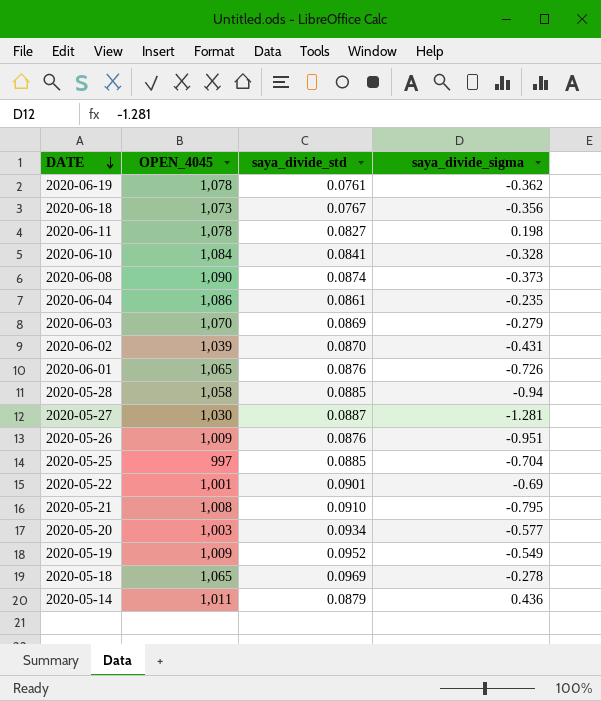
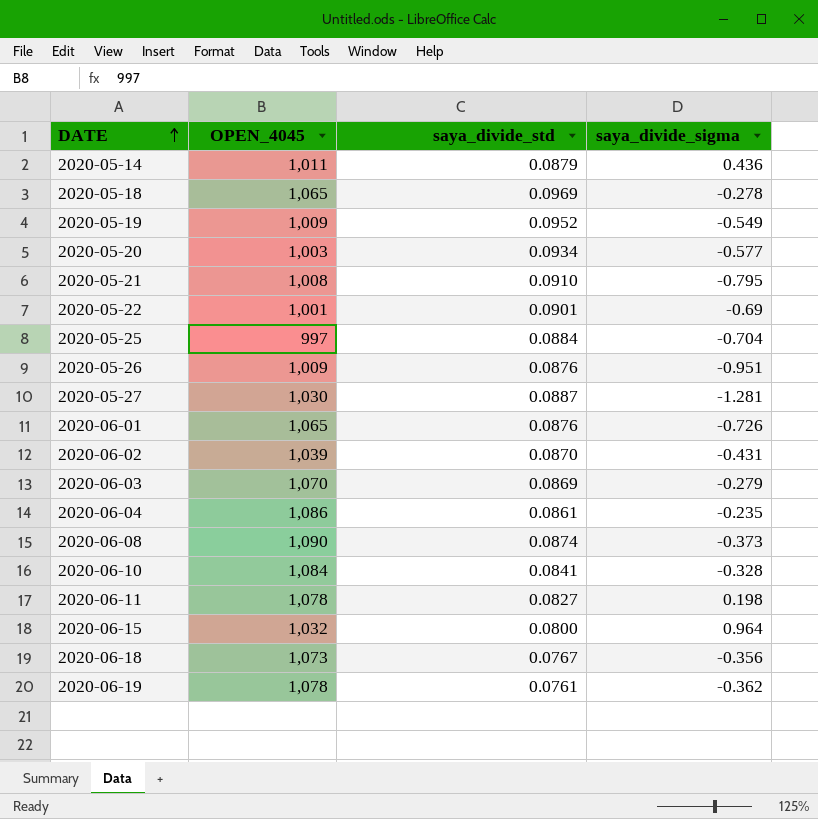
row order: DATE descending -> DATE ascending
row 2020-05-28: 1,058 | 0.0885 | -0.94 -> none
2020-05-25 | saya_divide_std: 0.0885 -> 0.0884
row 2020-06-15: none -> 1,032 | 0.0800 | 0.964

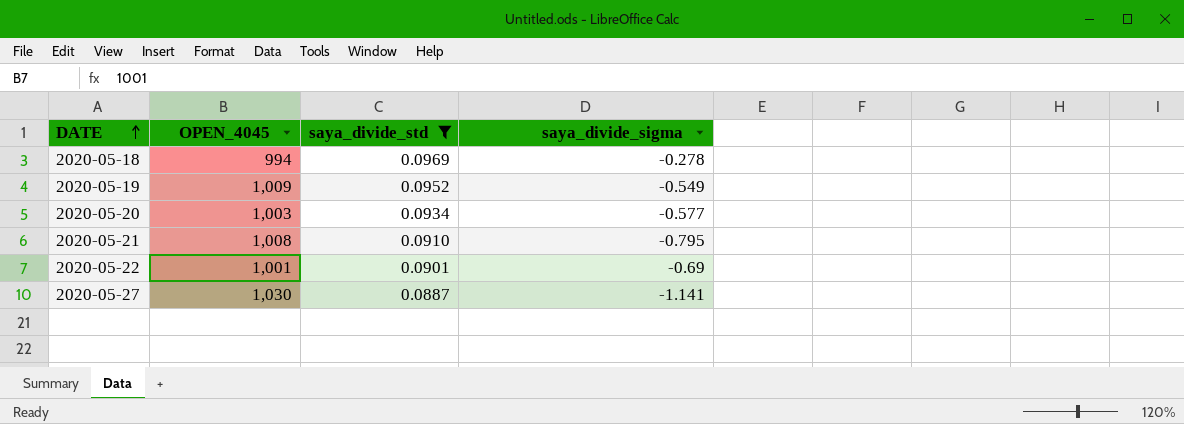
filter: none -> saya_divide_std >= 0.0887
2020-05-18 | OPEN_4045: 1,065 -> 994
2020-05-27 | saya_divide_sigma: -1.281 -> -1.141

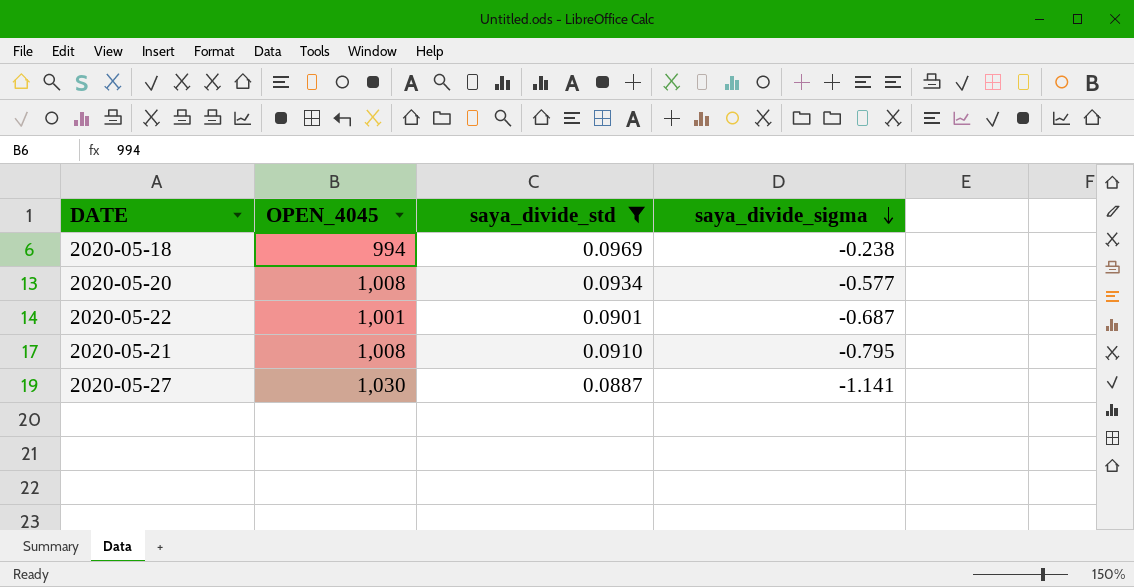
row order: DATE ascending -> saya_divide_sigma descending
row 2020-05-19: 1,009 | 0.0952 | -0.549 -> none
2020-05-18 | saya_divide_sigma: -0.278 -> -0.238
2020-05-20 | OPEN_4045: 1,003 -> 1,008
2020-05-22 | saya_divide_sigma: -0.69 -> -0.687

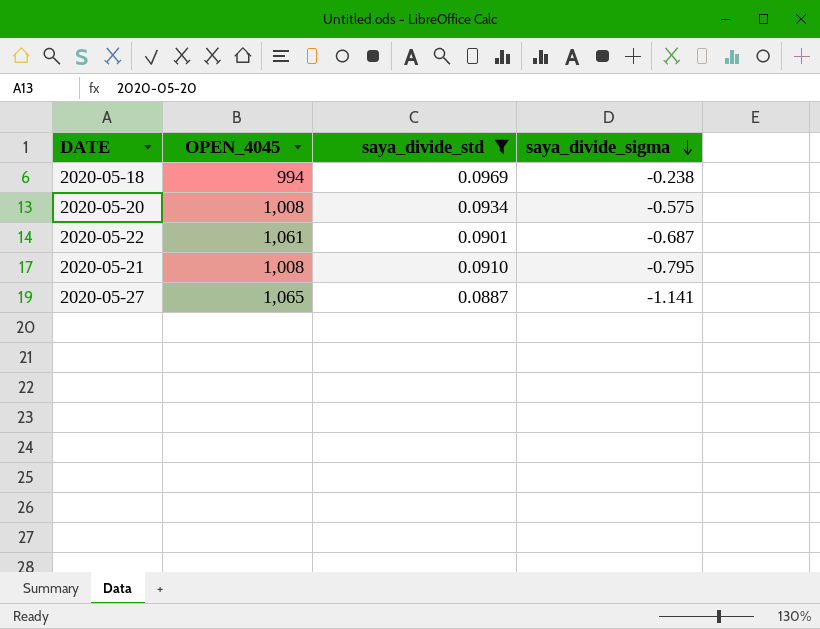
2020-05-20 | saya_divide_sigma: -0.577 -> -0.575
2020-05-22 | OPEN_4045: 1,001 -> 1,061
2020-05-27 | OPEN_4045: 1,030 -> 1,065

